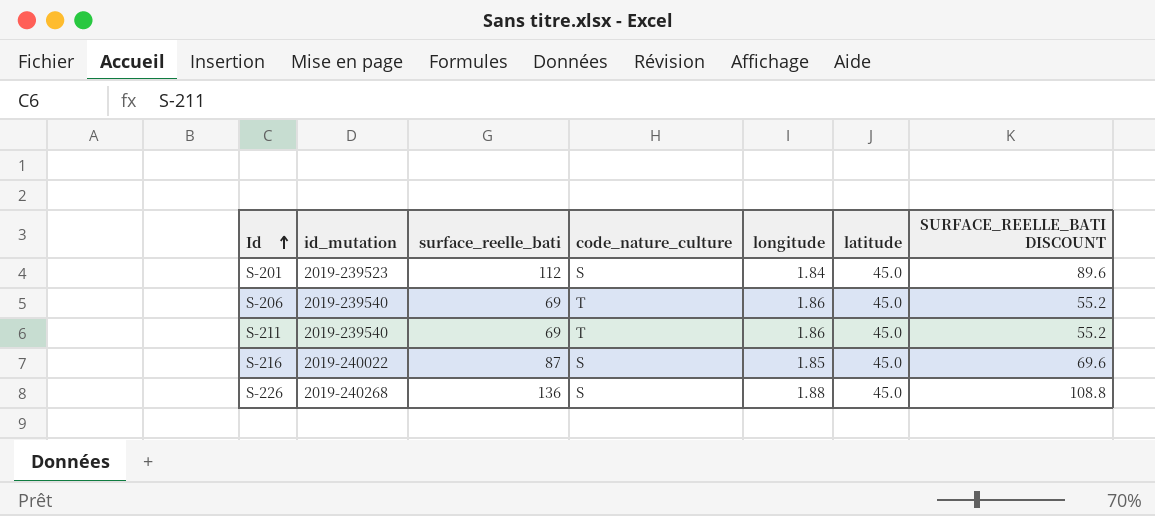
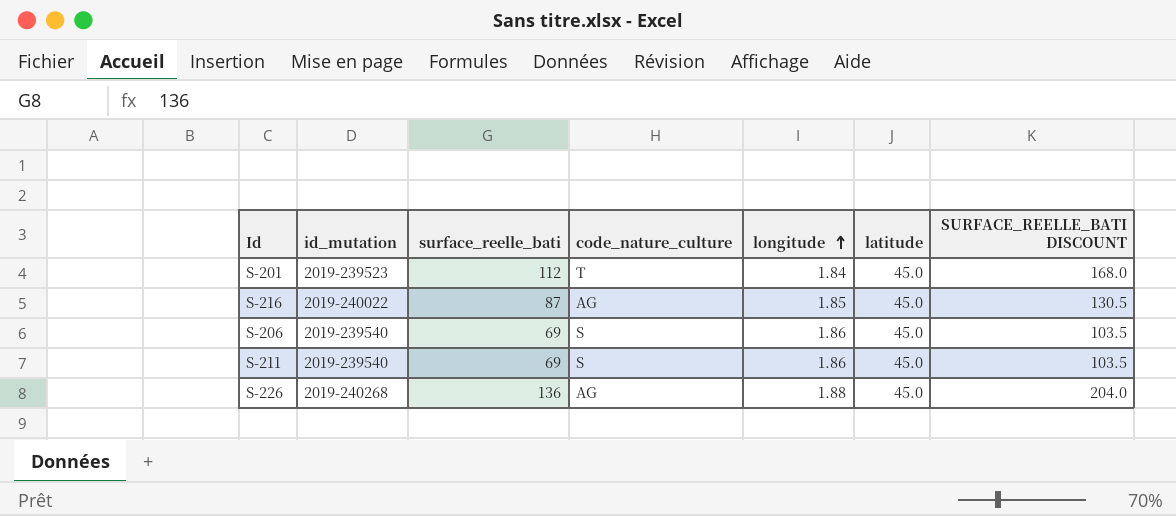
row order: Id ascending -> longitude ascending
column SURFACE_REELLE_BATI DISCOUNT | formula: [surface_reelle_bati] * 0.8 -> [surface_reelle_bati] * 1.5
S-201 | code_nature_culture: S -> T
S-216 | code_nature_culture: S -> AG
S-206 | code_nature_culture: T -> S
S-211 | code_nature_culture: T -> S
S-226 | code_nature_culture: S -> AG

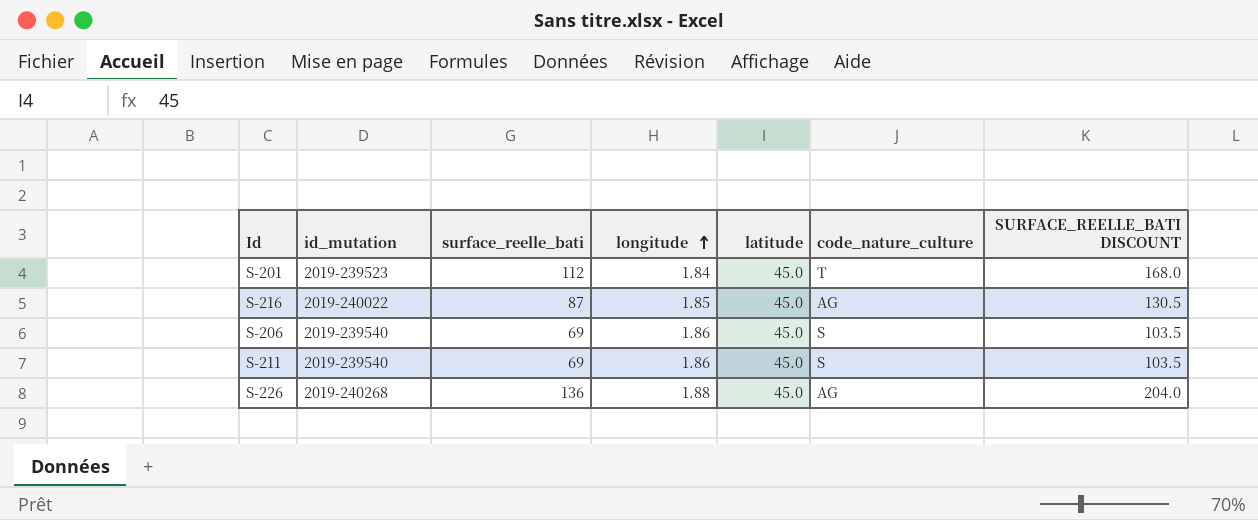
column code_nature_culture | position: 4 -> 6

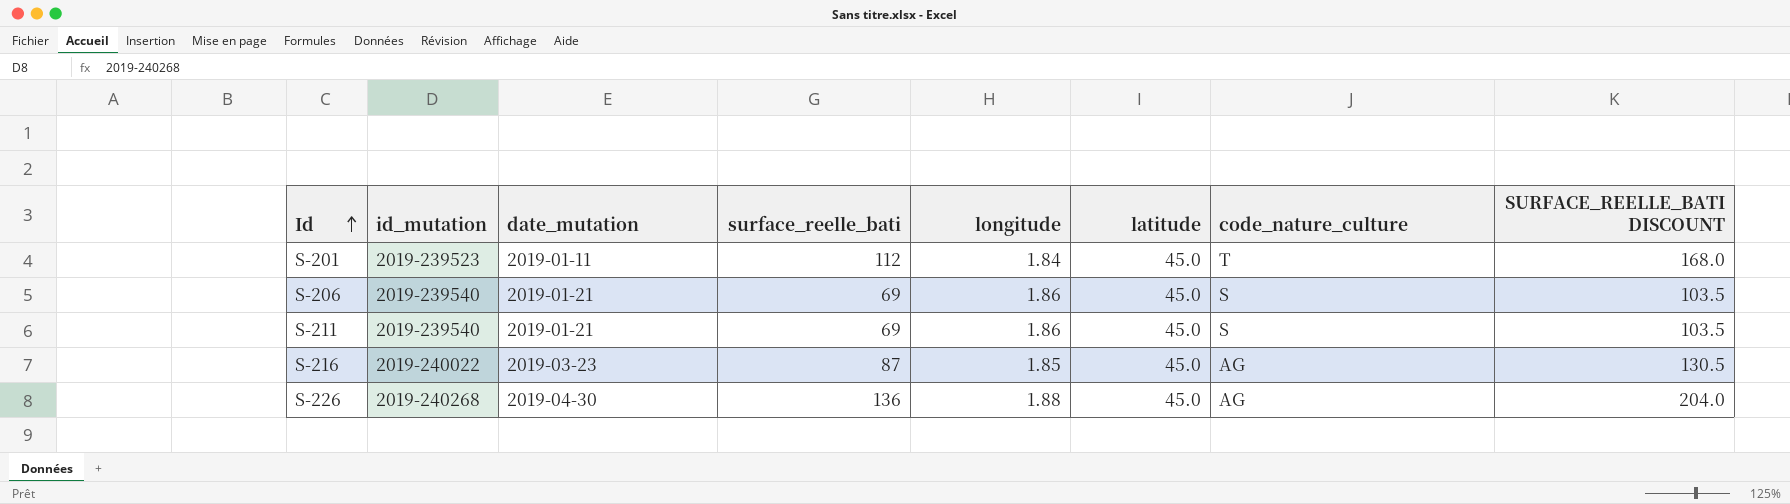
row order: longitude ascending -> Id ascending
column date_mutation | position: none -> 3

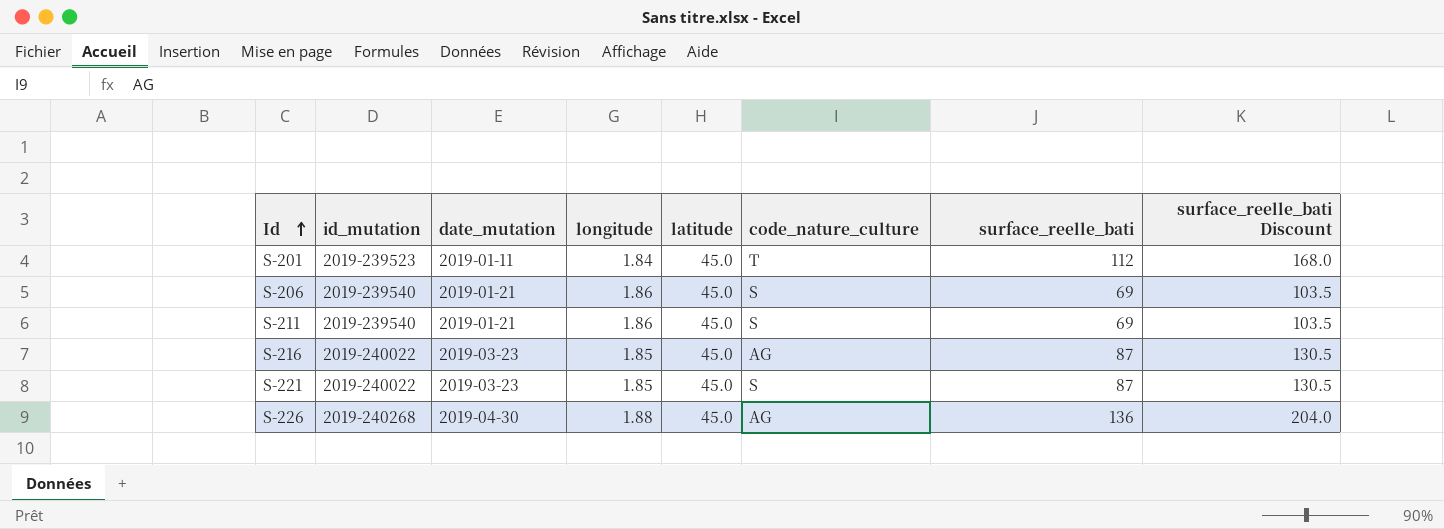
column surface_reelle_bati | position: 4 -> 7
column name: SURFACE_REELLE_BATI DISCOUNT -> surface_reelle_bati Discount
row S-221: none -> 2019-240022 | 2019-03-23 | 1.85 | 45.0 | S | 87 | 130.5

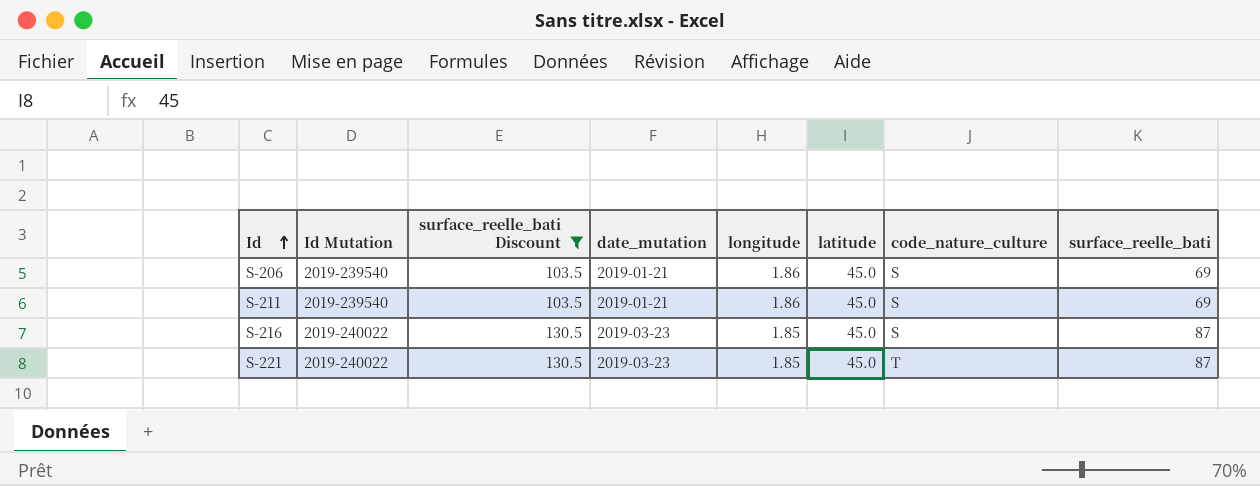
filter: none -> surface_reelle_bati Discount <= 130.5
column name: id_mutation -> Id Mutation
column surface_reelle_bati Discount | position: 8 -> 3
S-216 | code_nature_culture: AG -> S
S-221 | code_nature_culture: S -> T

